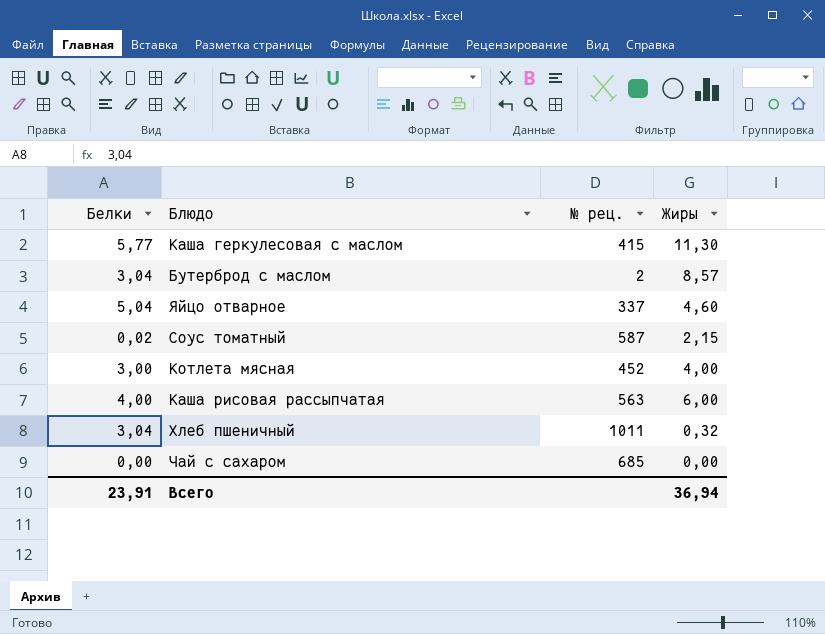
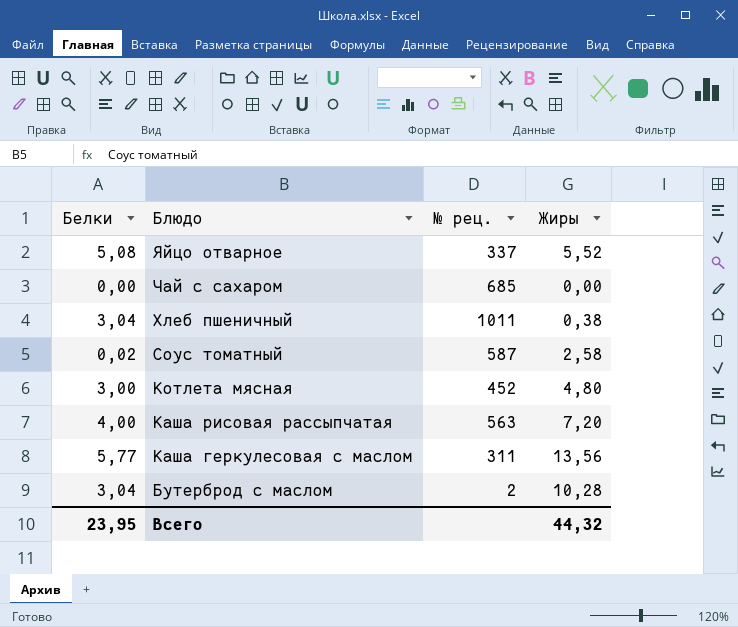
row order: none -> Блюдо descending
Яйцо отварное | Белки: 5,04 -> 5,08
Яйцо отварное | Жиры: 4,60 -> 5,52
Хлеб пшеничный | Жиры: 0,32 -> 0,38
Соус томатный | Жиры: 2,15 -> 2,58
Котлета мясная | Жиры: 4,00 -> 4,80
Каша рисовая рассыпчатая | Жиры: 6,00 -> 7,20
Каша геркулесовая с маслом | № рец.: 415 -> 311
Каша геркулесовая с маслом | Жиры: 11,30 -> 13,56
Бутерброд с маслом | Жиры: 8,57 -> 10,28
Всего | Белки: 23,91 -> 23,95
Всего | Жиры: 36,94 -> 44,32

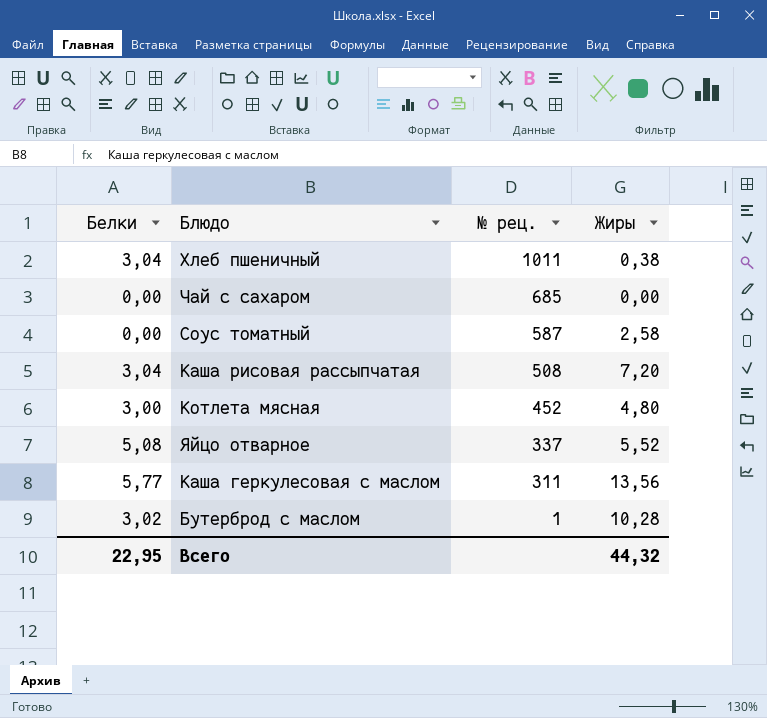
row order: Блюдо descending -> № рец. descending
Соус томатный | Белки: 0,02 -> 0,00
Каша рисовая рассыпчатая | Белки: 4,00 -> 3,04
Каша рисовая рассыпчатая | № рец.: 563 -> 508
Бутерброд с маслом | Белки: 3,04 -> 3,02
Бутерброд с маслом | № рец.: 2 -> 1
Всего | Белки: 23,95 -> 22,95

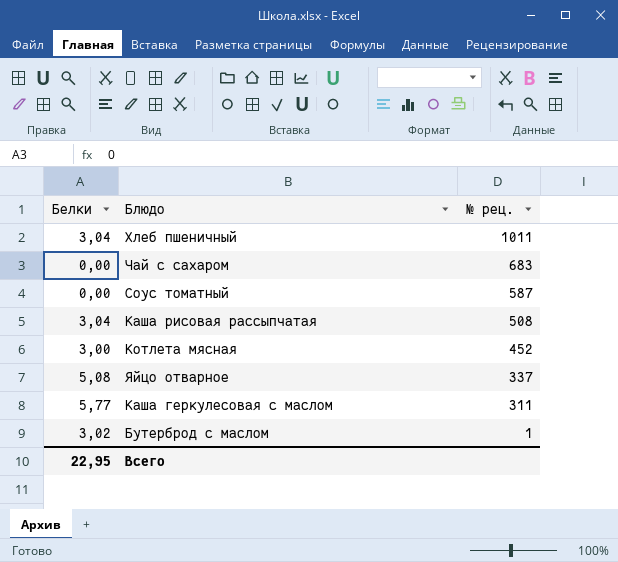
column Жиры | position: 4 -> none
Чай с сахаром | № рец.: 685 -> 683

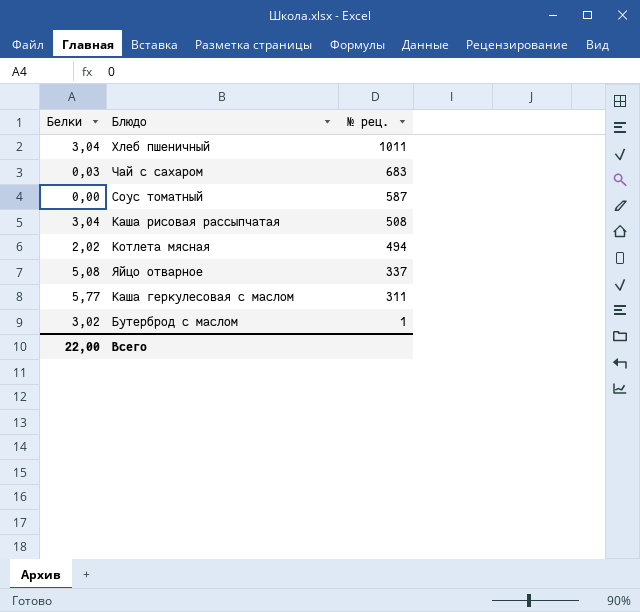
Чай с сахаром | Белки: 0,00 -> 0,03
Котлета мясная | Белки: 3,00 -> 2,02
Котлета мясная | № рец.: 452 -> 494
Всего | Белки: 22,95 -> 22,00

